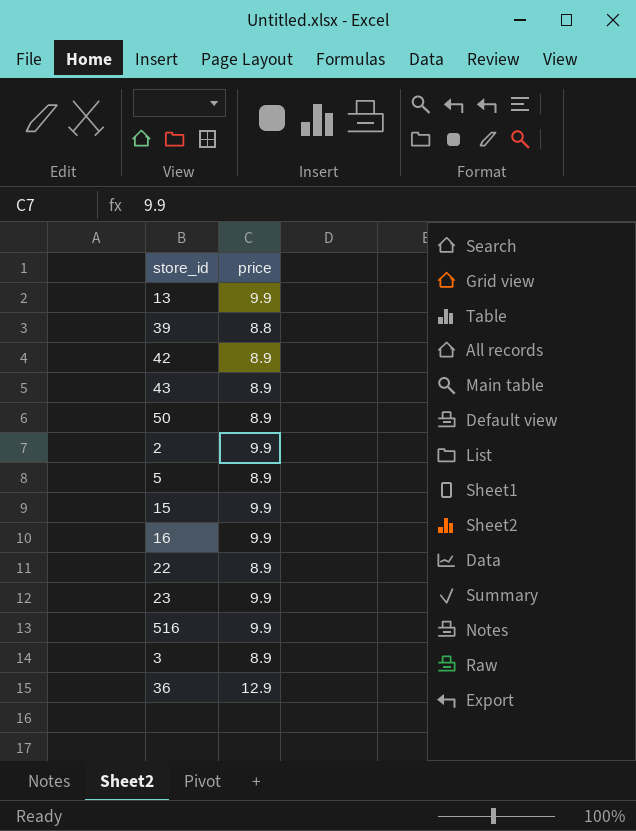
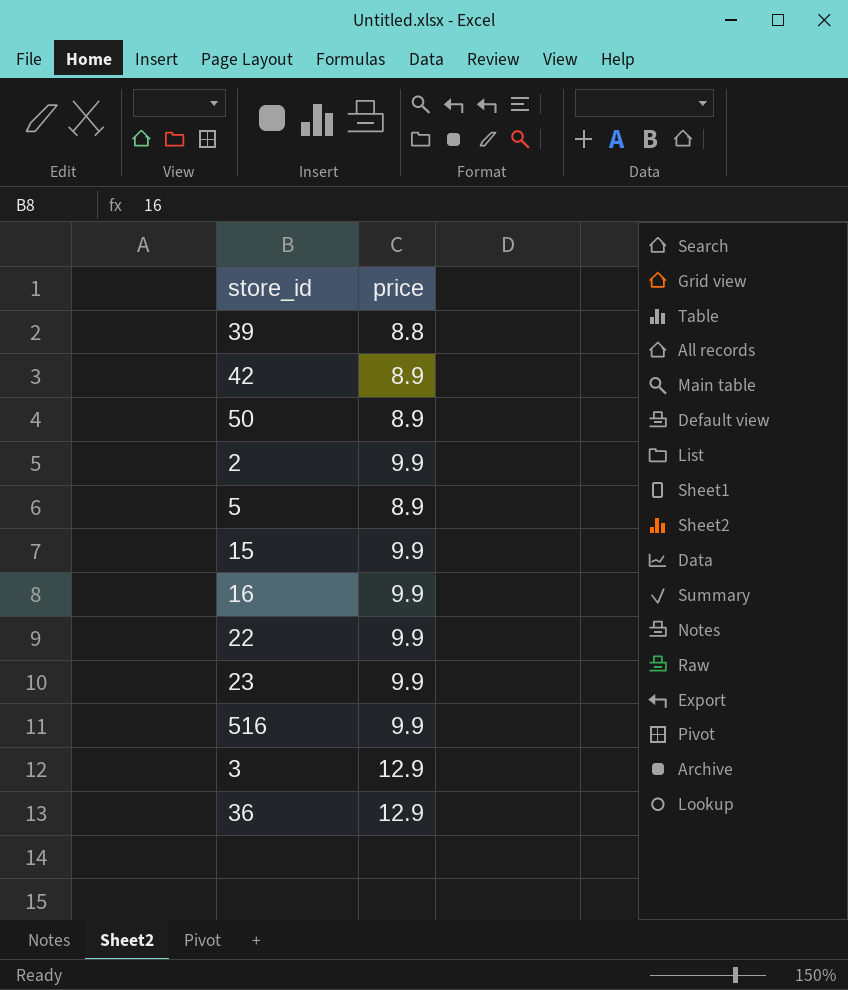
row 13: 9.9 -> none
row 43: 8.9 -> none
22 | price: 8.9 -> 9.9
3 | price: 8.9 -> 12.9

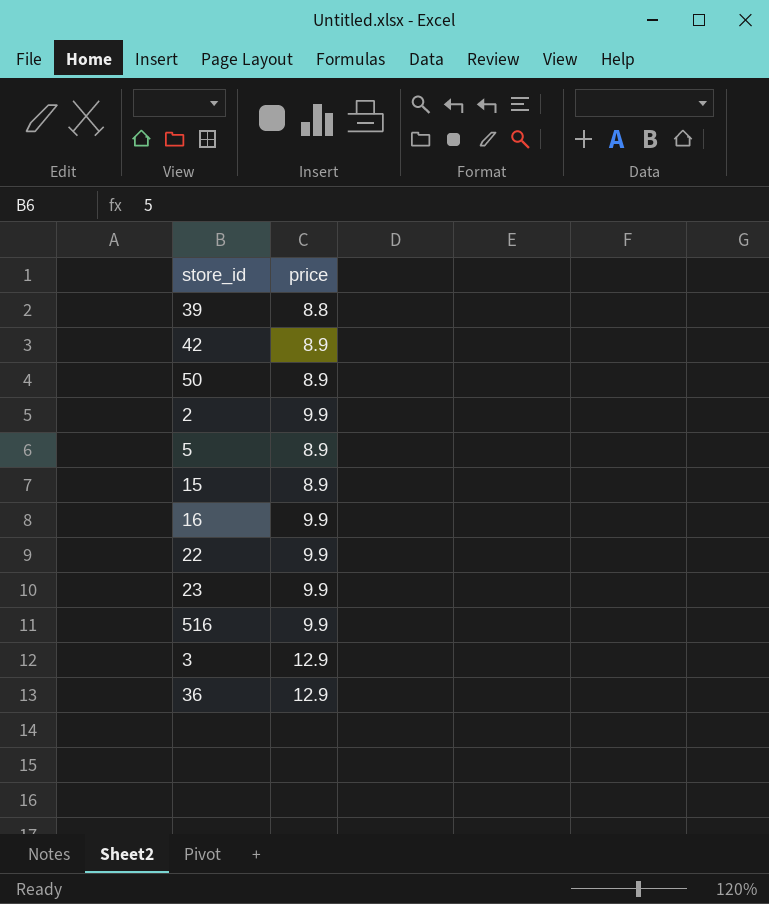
15 | price: 9.9 -> 8.9

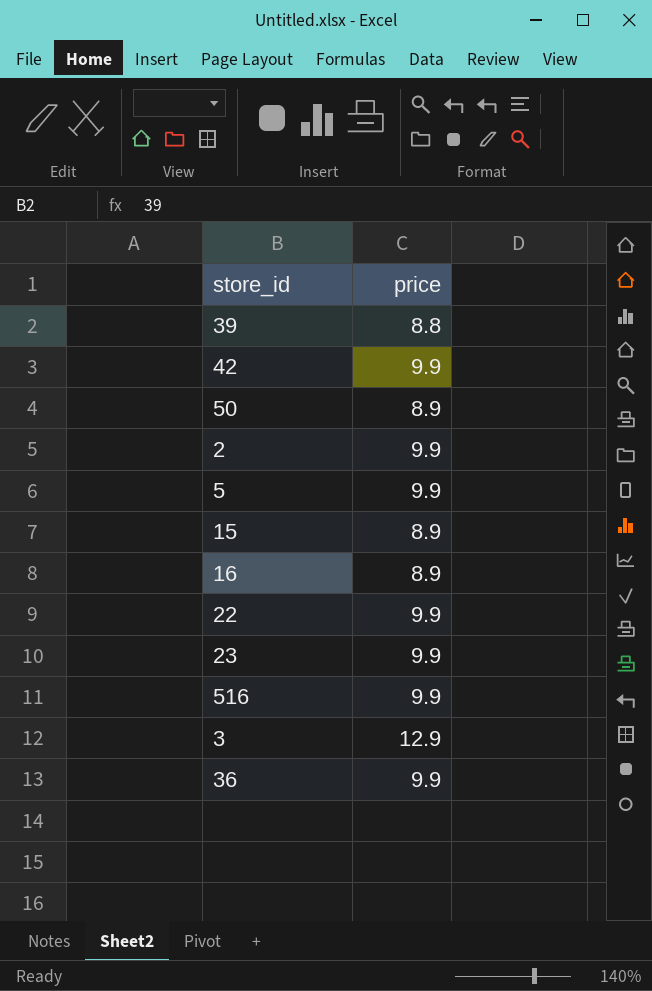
42 | price: 8.9 -> 9.9
5 | price: 8.9 -> 9.9
16 | price: 9.9 -> 8.9
36 | price: 12.9 -> 9.9

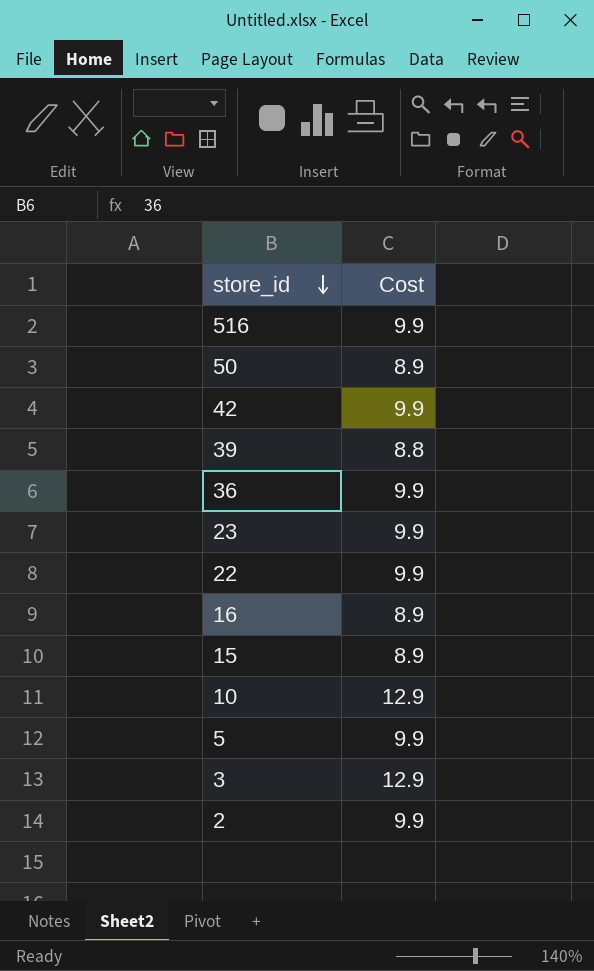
row order: none -> store_id descending
column name: price -> Cost
row 10: none -> 12.9

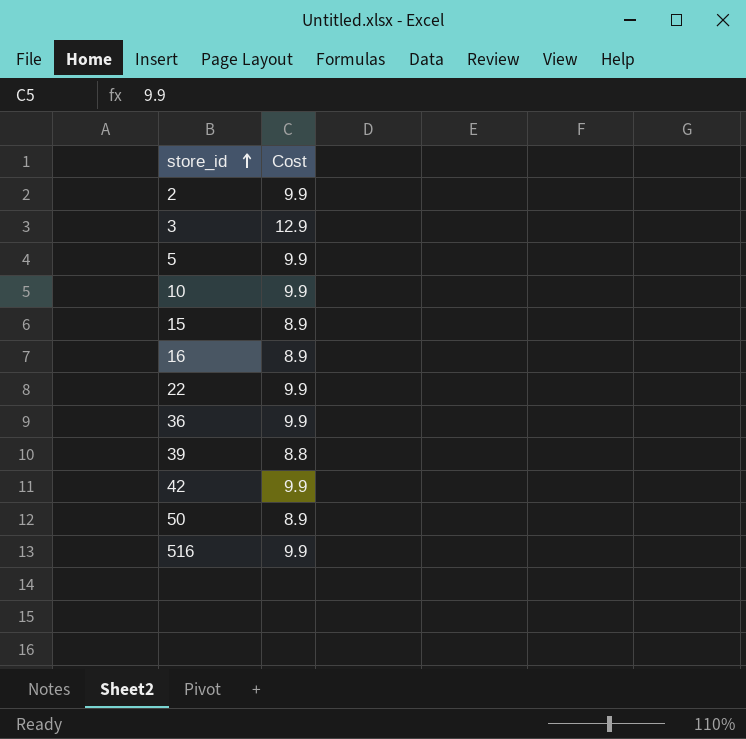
row order: store_id descending -> store_id ascending
row 23: 9.9 -> none
10 | Cost: 12.9 -> 9.9

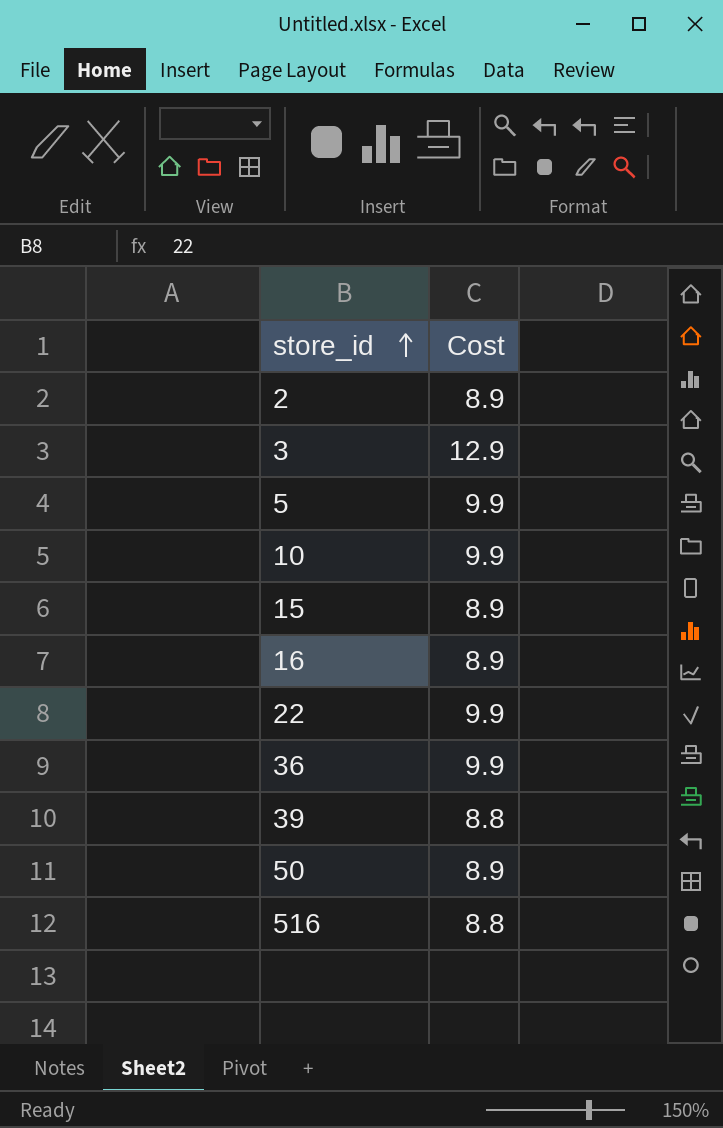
row 42: 9.9 -> none
2 | Cost: 9.9 -> 8.9
516 | Cost: 9.9 -> 8.8

